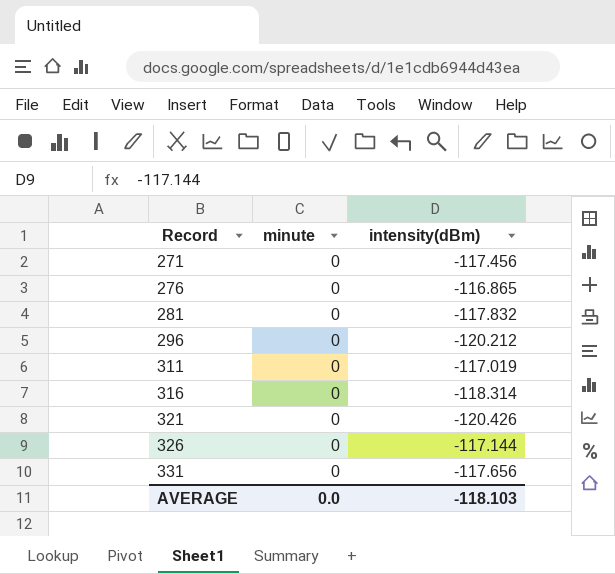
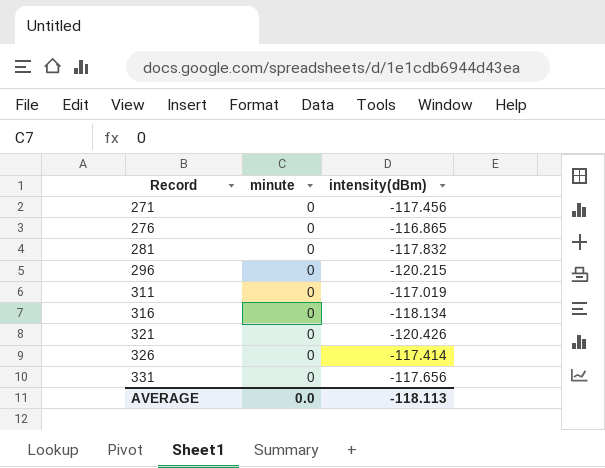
296 | intensity(dBm): -120.212 -> -120.215
316 | intensity(dBm): -118.314 -> -118.134
326 | intensity(dBm): -117.144 -> -117.414
AVERAGE | intensity(dBm): -118.103 -> -118.113

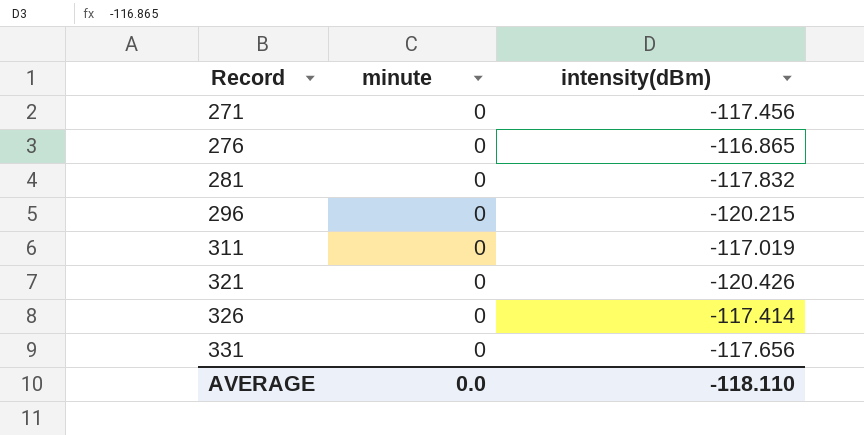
row 316: 0 | -118.134 -> none
AVERAGE | intensity(dBm): -118.113 -> -118.110

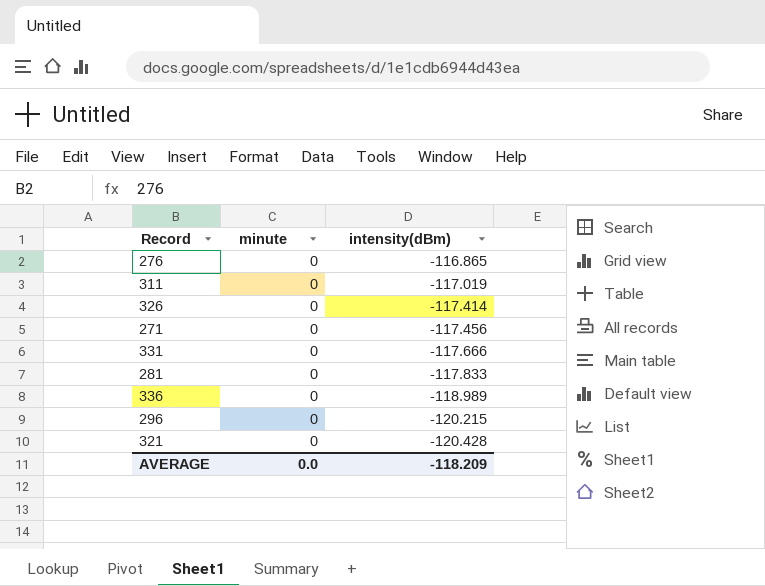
row order: Record ascending -> intensity(dBm) descending
331 | intensity(dBm): -117.656 -> -117.666
281 | intensity(dBm): -117.832 -> -117.833
row 336: none -> 0 | -118.989
321 | intensity(dBm): -120.426 -> -120.428
AVERAGE | intensity(dBm): -118.110 -> -118.209

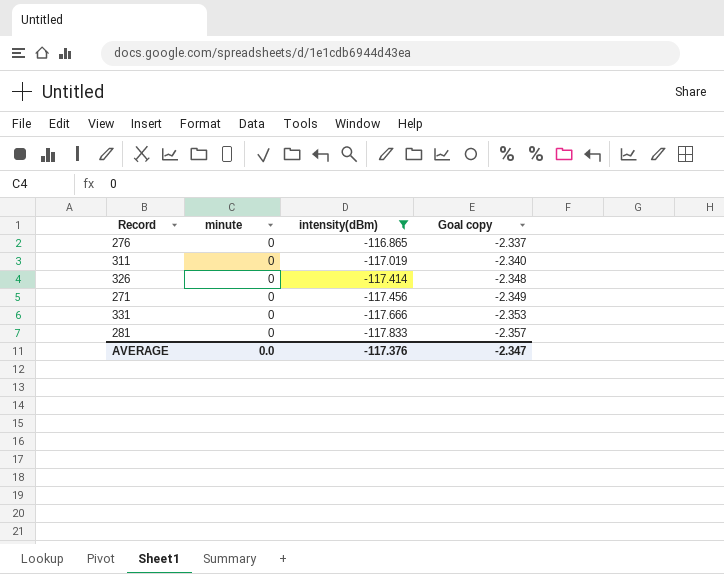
filter: none -> intensity(dBm) >= -117.833
column Goal copy | formula: none -> [intensity(dBm)] * 0.02
AVERAGE | intensity(dBm): -118.209 -> -117.376

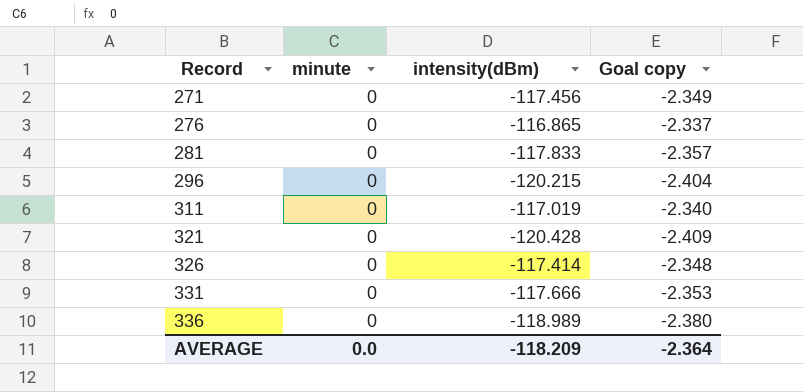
filter: intensity(dBm) >= -117.833 -> none
row order: intensity(dBm) descending -> Record ascending
AVERAGE | intensity(dBm): -117.376 -> -118.209
AVERAGE | Goal copy: -2.347 -> -2.364

